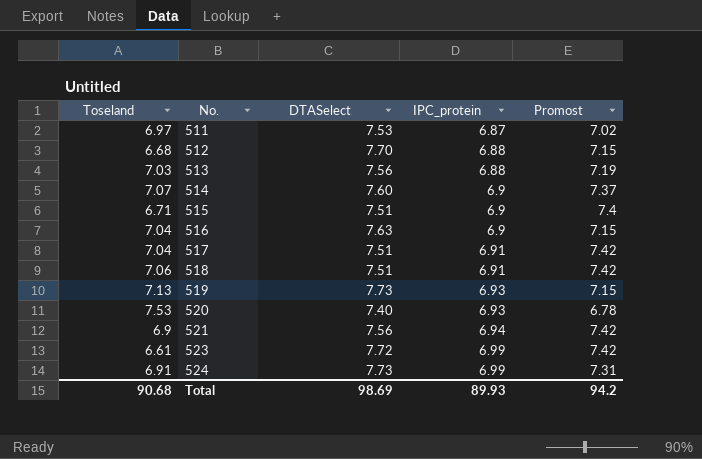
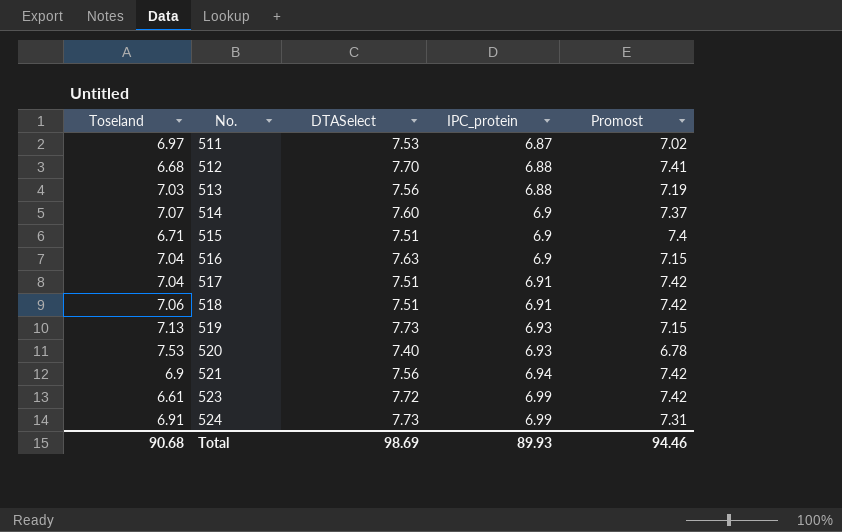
512 | Promost: 7.15 -> 7.41
Total | Promost: 94.2 -> 94.46

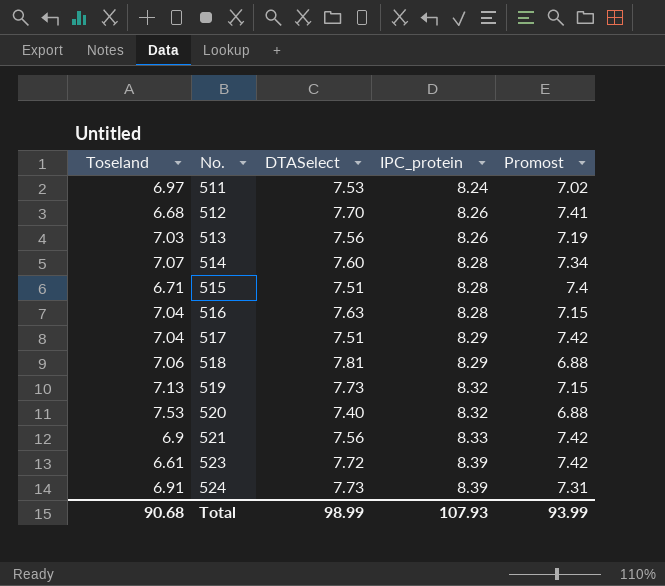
511 | IPC_protein: 6.87 -> 8.24
512 | IPC_protein: 6.88 -> 8.26
513 | IPC_protein: 6.88 -> 8.26
514 | IPC_protein: 6.9 -> 8.28
514 | Promost: 7.37 -> 7.34
515 | IPC_protein: 6.9 -> 8.28
516 | IPC_protein: 6.9 -> 8.28
517 | IPC_protein: 6.91 -> 8.29
518 | DTASelect: 7.51 -> 7.81
518 | IPC_protein: 6.91 -> 8.29
518 | Promost: 7.42 -> 6.88
519 | IPC_protein: 6.93 -> 8.32
520 | IPC_protein: 6.93 -> 8.32
520 | Promost: 6.78 -> 6.88
521 | IPC_protein: 6.94 -> 8.33
523 | IPC_protein: 6.99 -> 8.39
524 | IPC_protein: 6.99 -> 8.39
Total | DTASelect: 98.69 -> 98.99
Total | IPC_protein: 89.93 -> 107.93
Total | Promost: 94.46 -> 93.99

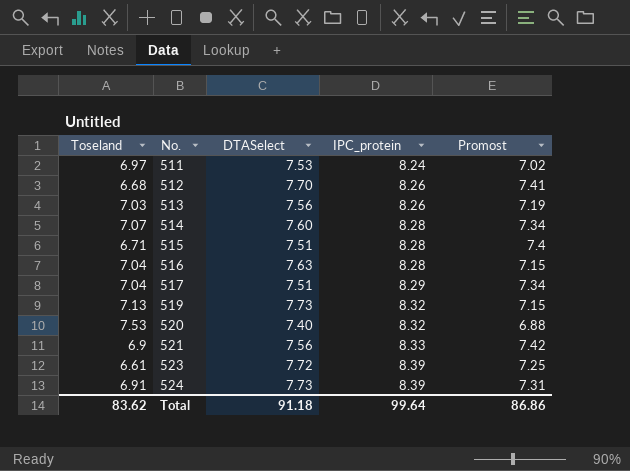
row 518: 7.06 | 7.81 | 8.29 | 6.88 -> none
517 | Promost: 7.42 -> 7.34
523 | Promost: 7.42 -> 7.25
Total | Toseland: 90.68 -> 83.62
Total | DTASelect: 98.99 -> 91.18
Total | IPC_protein: 107.93 -> 99.64
Total | Promost: 93.99 -> 86.86

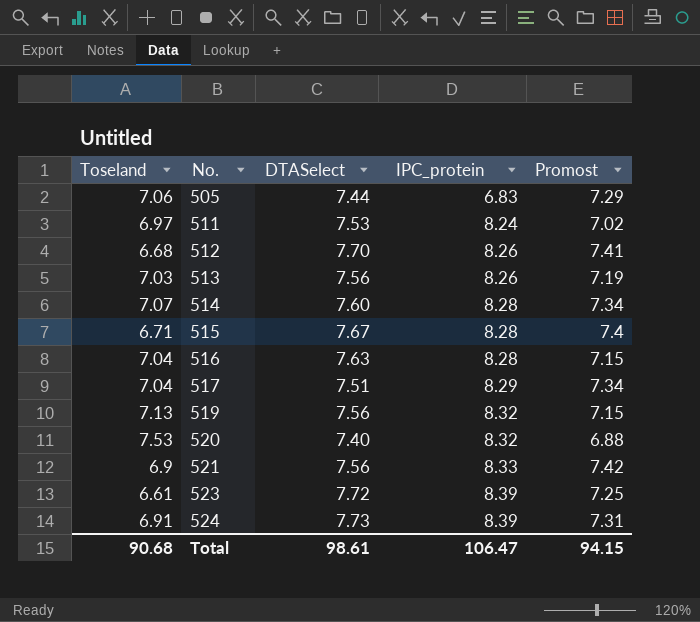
row 505: none -> 7.06 | 7.44 | 6.83 | 7.29
515 | DTASelect: 7.51 -> 7.67
519 | DTASelect: 7.73 -> 7.56
Total | Toseland: 83.62 -> 90.68
Total | DTASelect: 91.18 -> 98.61
Total | IPC_protein: 99.64 -> 106.47
Total | Promost: 86.86 -> 94.15

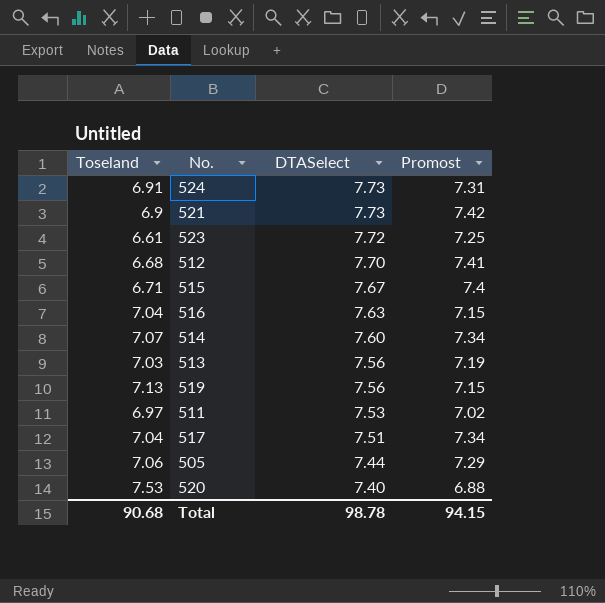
row order: No. ascending -> DTASelect descending
column IPC_protein | position: 4 -> none
521 | DTASelect: 7.56 -> 7.73
Total | DTASelect: 98.61 -> 98.78

